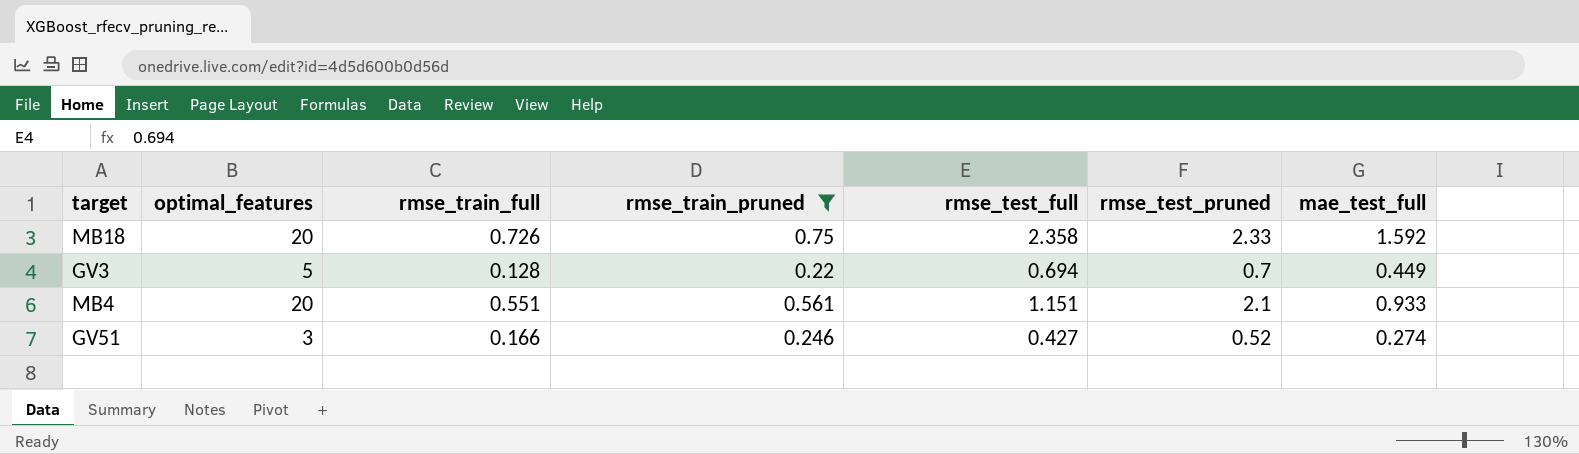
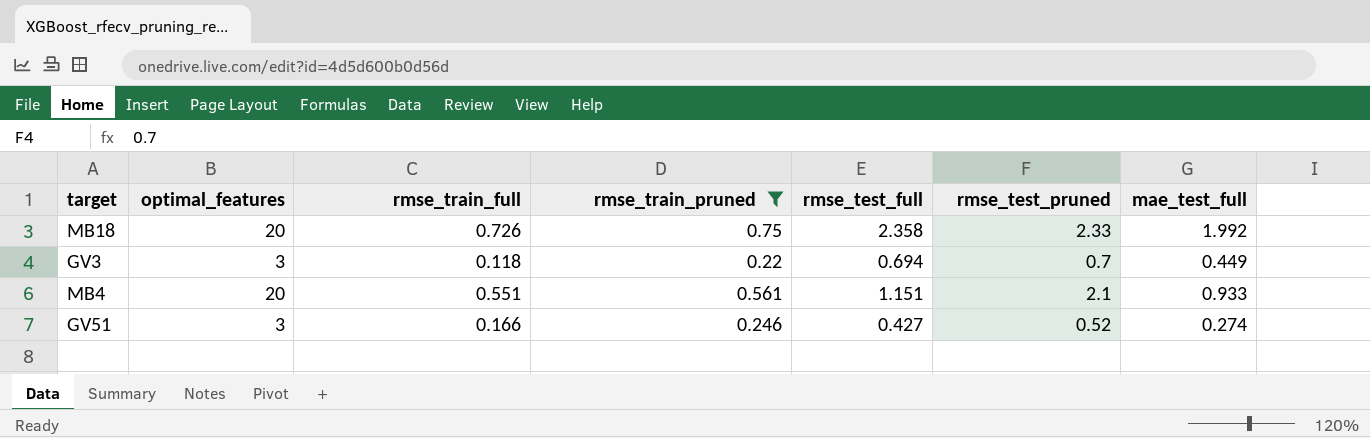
MB18 | mae_test_full: 1.592 -> 1.992
GV3 | optimal_features: 5 -> 3
GV3 | rmse_train_full: 0.128 -> 0.118

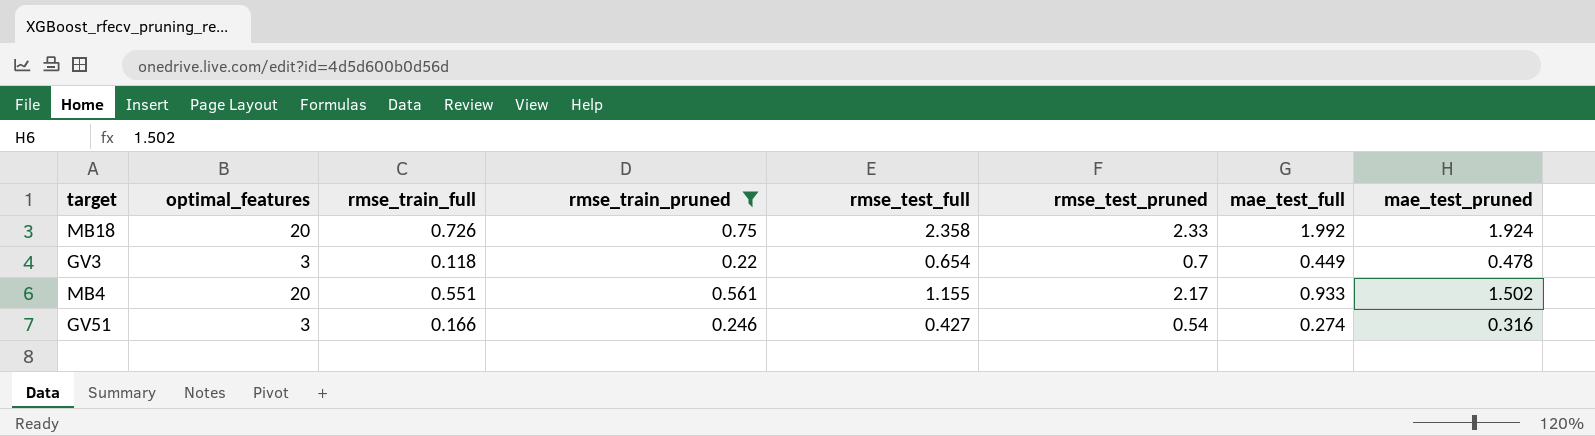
column mae_test_pruned | position: none -> 8
GV3 | rmse_test_full: 0.694 -> 0.654
MB4 | rmse_test_full: 1.151 -> 1.155
MB4 | rmse_test_pruned: 2.1 -> 2.17
GV51 | rmse_test_pruned: 0.52 -> 0.54

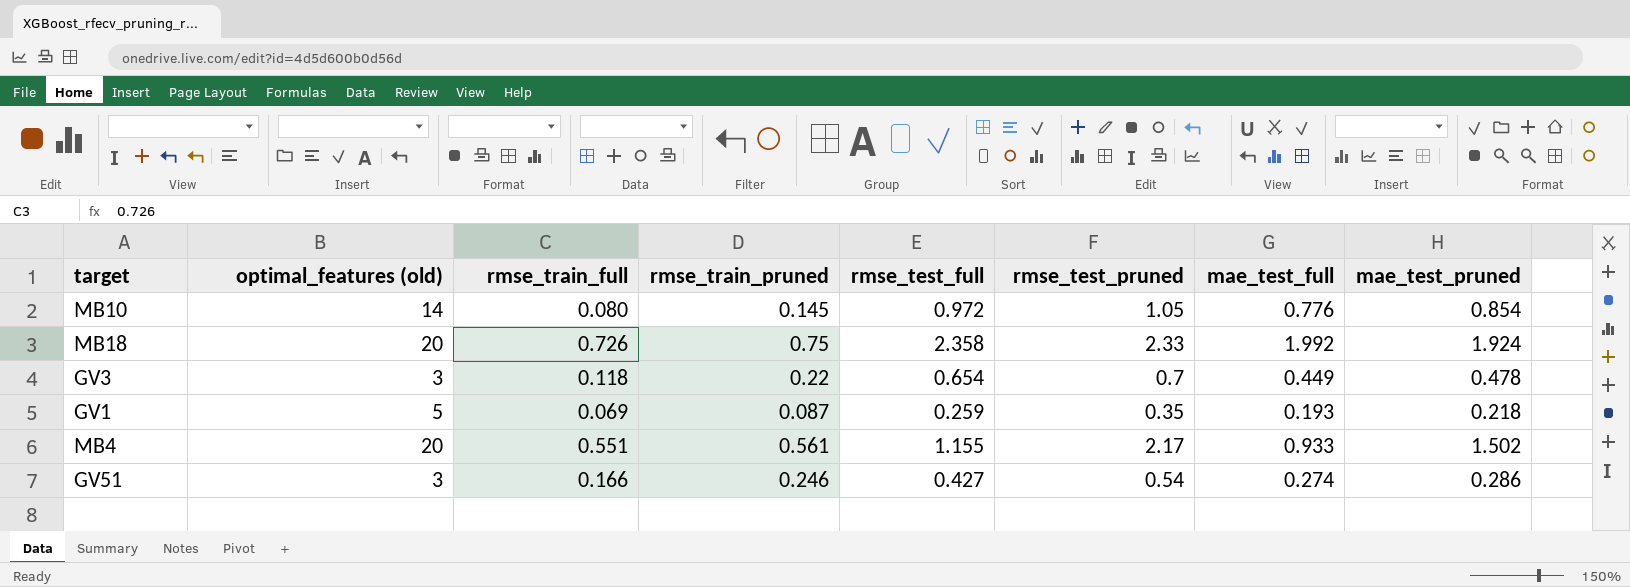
filter: rmse_train_pruned >= 0.22 -> none
column name: optimal_features -> optimal_features (old)
GV51 | mae_test_pruned: 0.316 -> 0.286

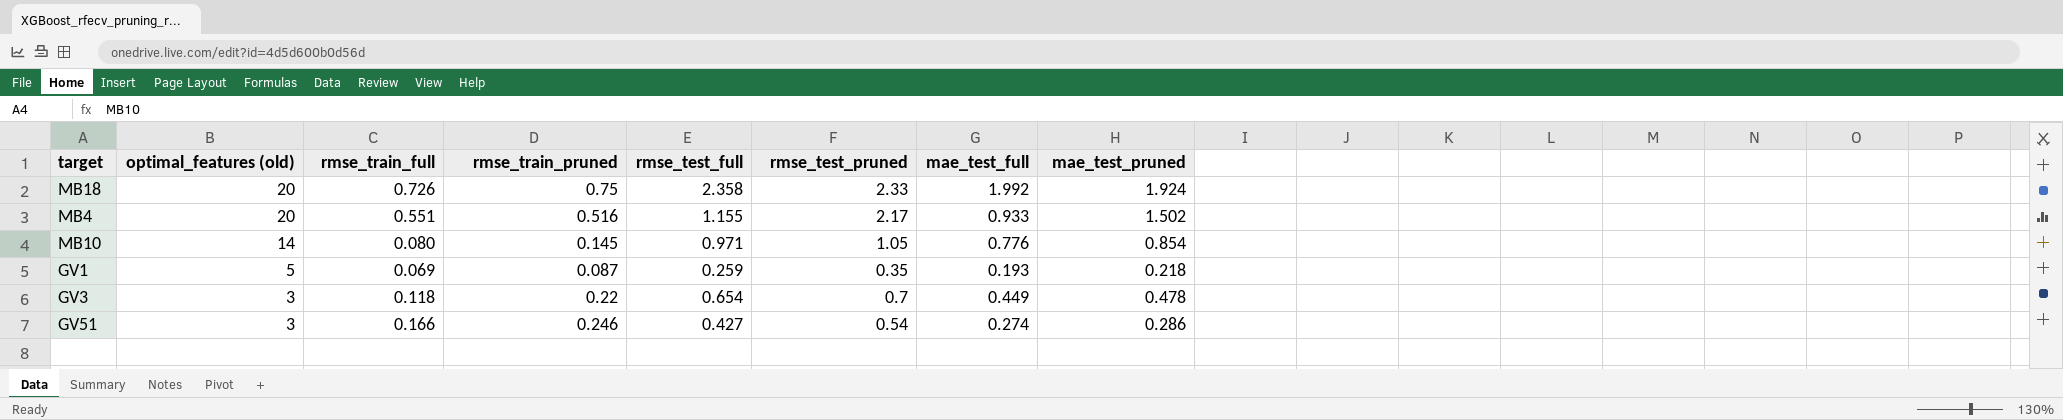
row order: none -> optimal_features (old) descending
MB4 | rmse_train_pruned: 0.561 -> 0.516
MB10 | rmse_test_full: 0.972 -> 0.971

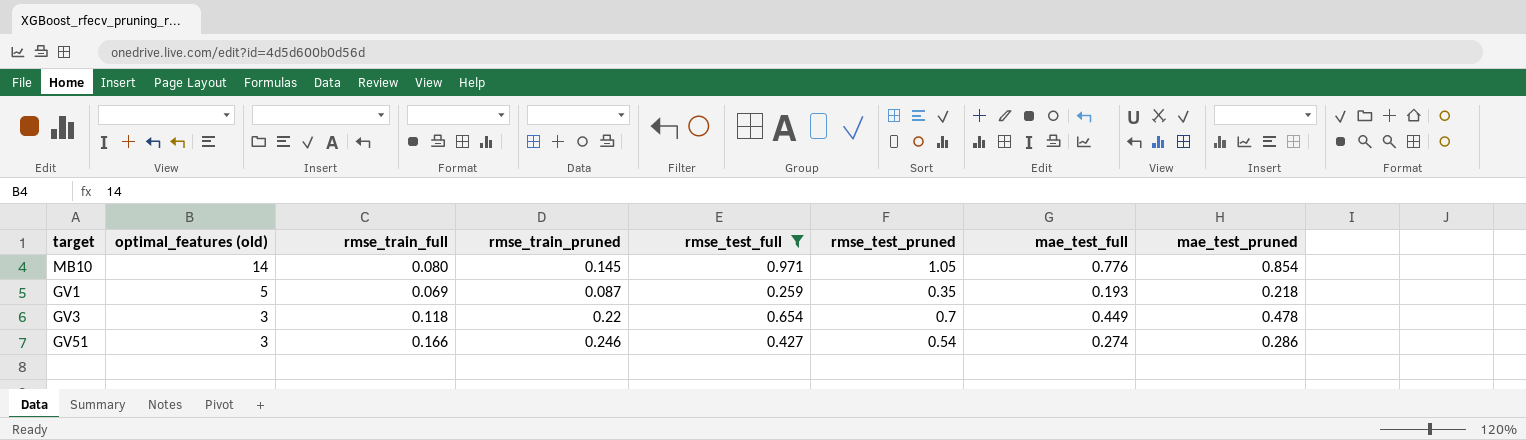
filter: none -> rmse_test_full <= 0.971

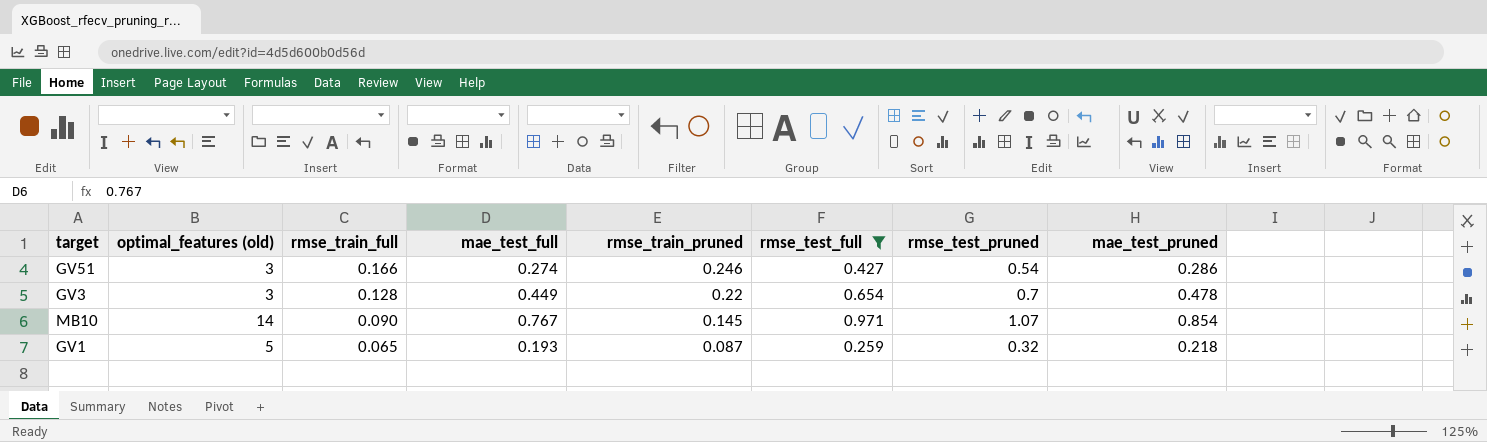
row order: optimal_features (old) descending -> rmse_train_full descending
column mae_test_full | position: 7 -> 4
GV3 | rmse_train_full: 0.118 -> 0.128
MB10 | rmse_train_full: 0.080 -> 0.090
MB10 | mae_test_full: 0.776 -> 0.767
MB10 | rmse_test_pruned: 1.05 -> 1.07
GV1 | rmse_train_full: 0.069 -> 0.065
GV1 | rmse_test_pruned: 0.35 -> 0.32

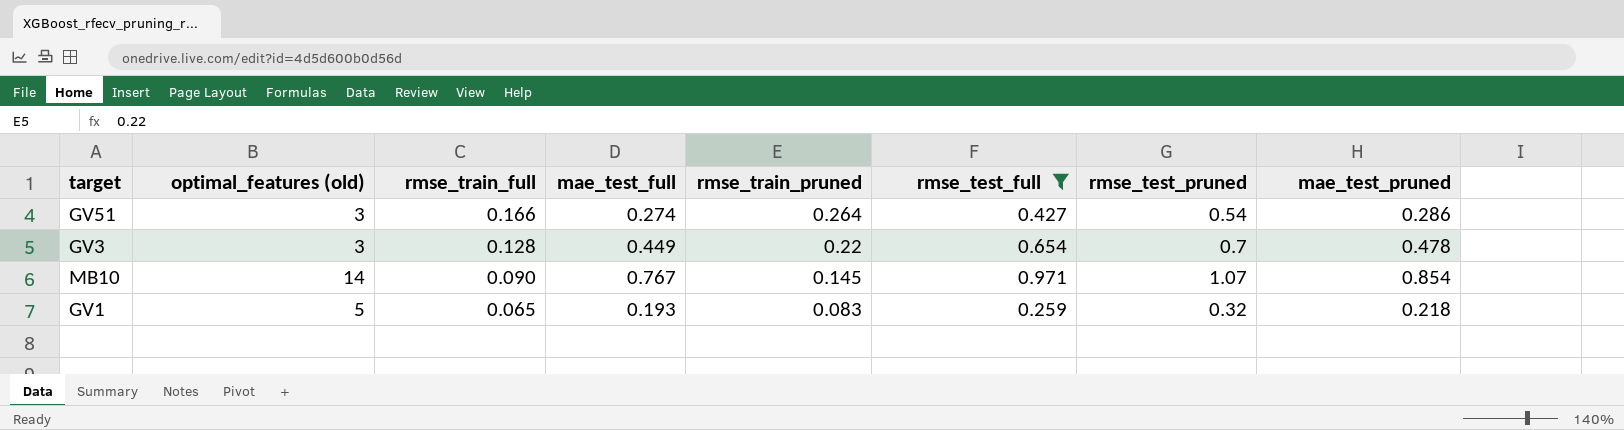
GV51 | rmse_train_pruned: 0.246 -> 0.264
GV1 | rmse_train_pruned: 0.087 -> 0.083

